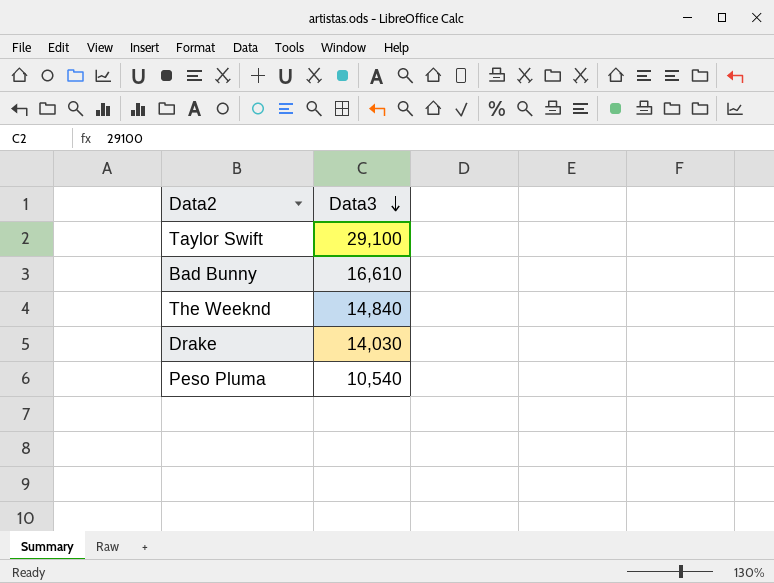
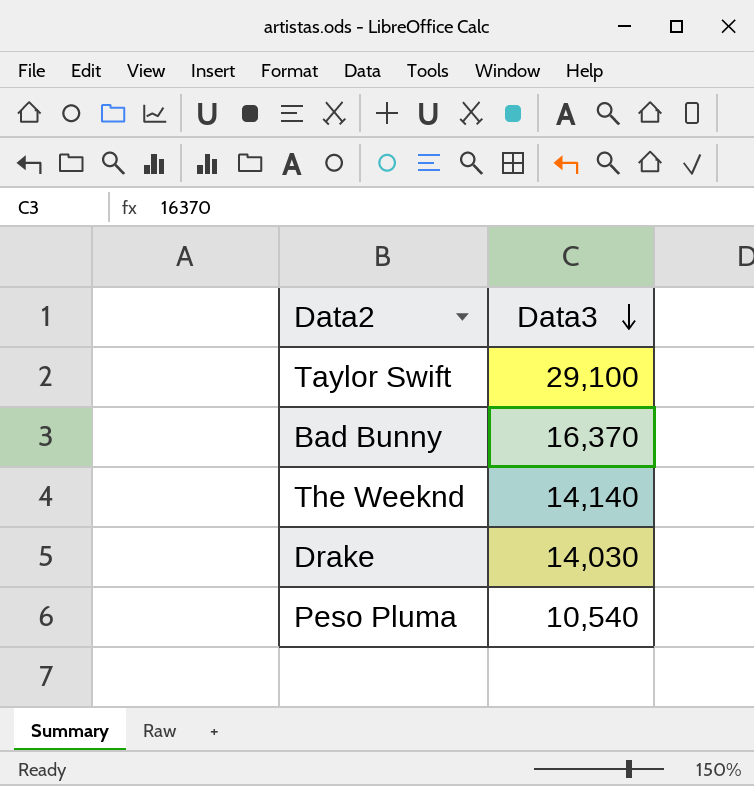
Bad Bunny | Data3: 16,610 -> 16,370
The Weeknd | Data3: 14,840 -> 14,140

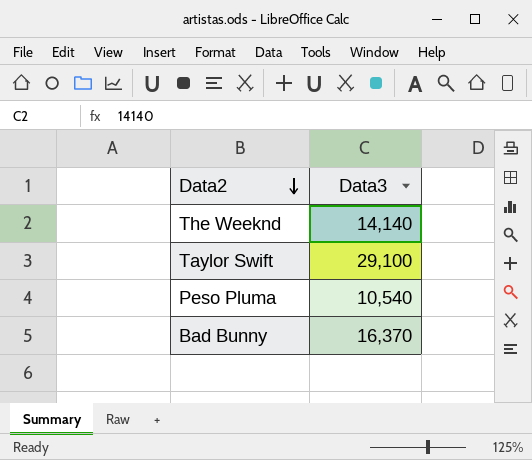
row order: Data3 descending -> Data2 descending
row Drake: 14,030 -> none

